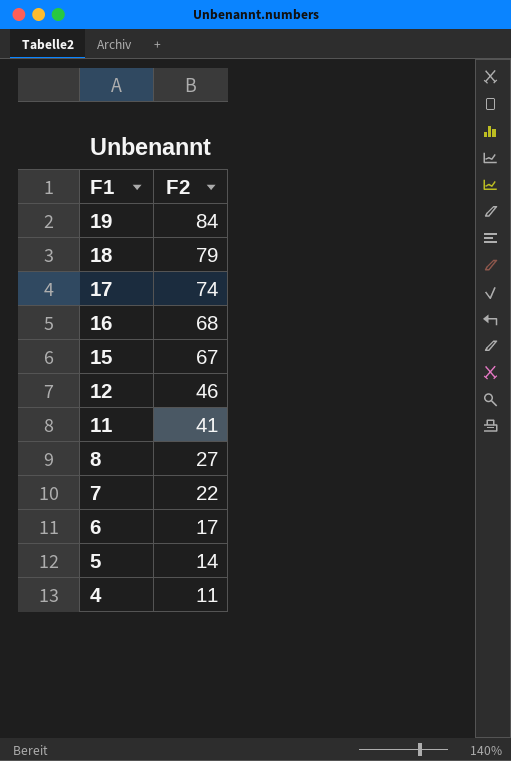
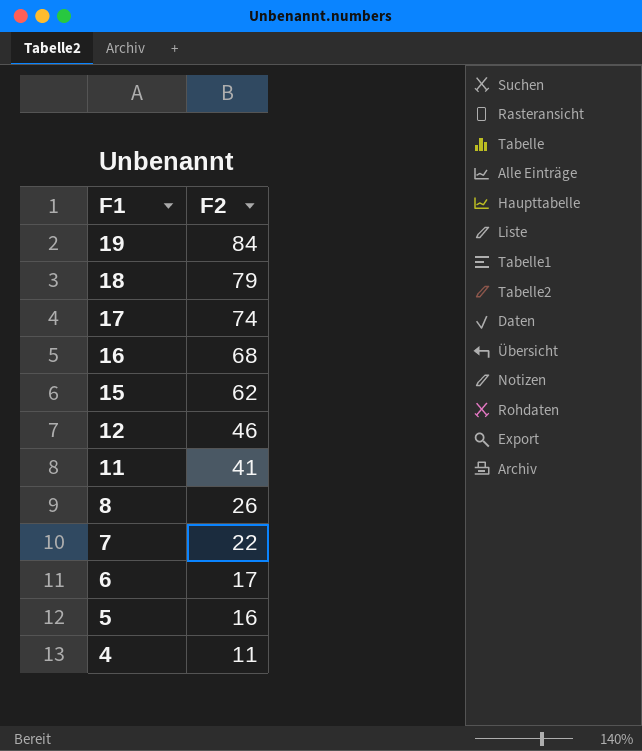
15 | F2: 67 -> 62
8 | F2: 27 -> 26
5 | F2: 14 -> 16

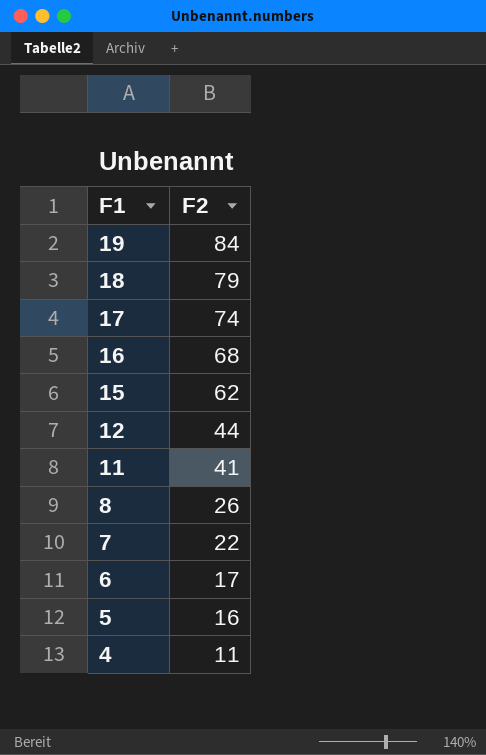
12 | F2: 46 -> 44

